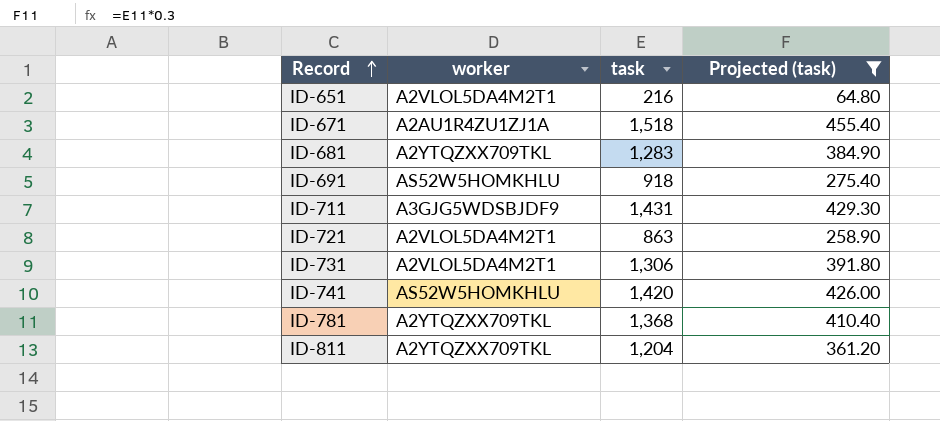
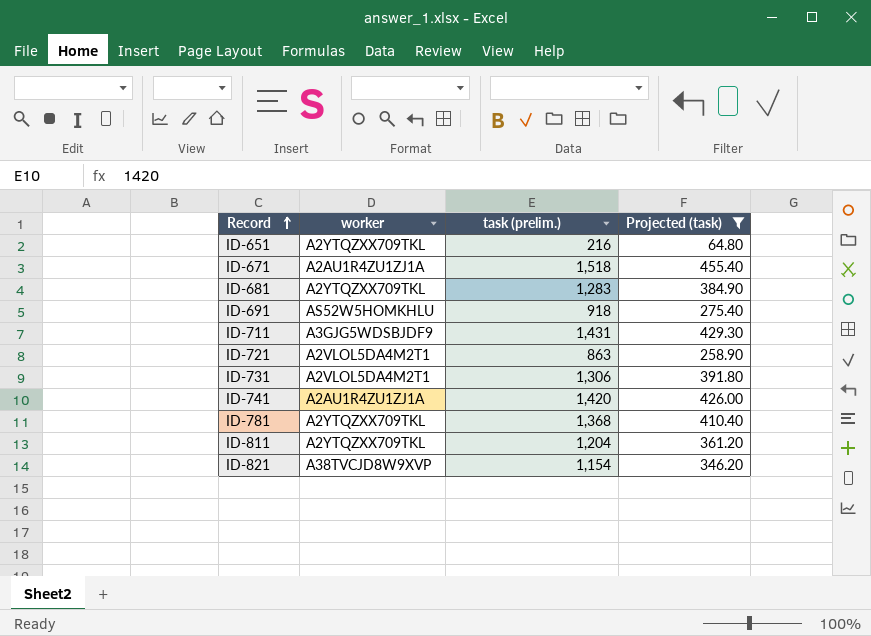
column name: task -> task (prelim.)
ID-651 | worker: A2VLOL5DA4M2T1 -> A2YTQZXX709TKL
ID-741 | worker: AS52W5HOMKHLU -> A2AU1R4ZU1ZJ1A
row ID-821: none -> A38TVCJD8W9XVP | 1,154 | 346.20

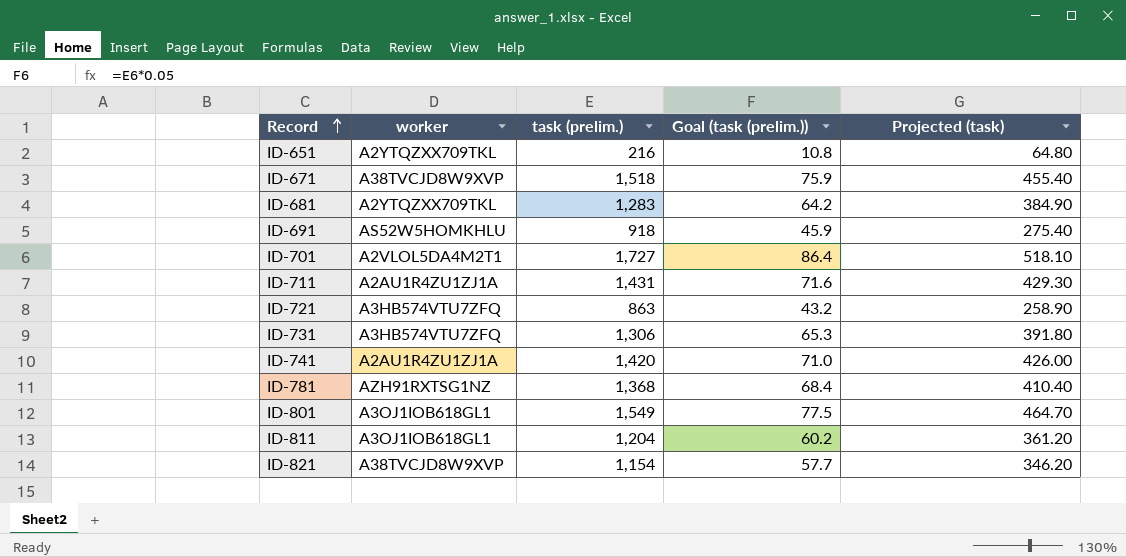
filter: Projected (task) <= 455.40 -> none
column Goal (task (prelim.)) | formula: none -> [task (prelim.)] * 0.05
ID-671 | worker: A2AU1R4ZU1ZJ1A -> A38TVCJD8W9XVP
ID-711 | worker: A3GJG5WDSBJDF9 -> A2AU1R4ZU1ZJ1A
ID-721 | worker: A2VLOL5DA4M2T1 -> A3HB574VTU7ZFQ
ID-731 | worker: A2VLOL5DA4M2T1 -> A3HB574VTU7ZFQ
ID-781 | worker: A2YTQZXX709TKL -> AZH91RXTSG1NZ
ID-811 | worker: A2YTQZXX709TKL -> A3OJ1IOB618GL1

